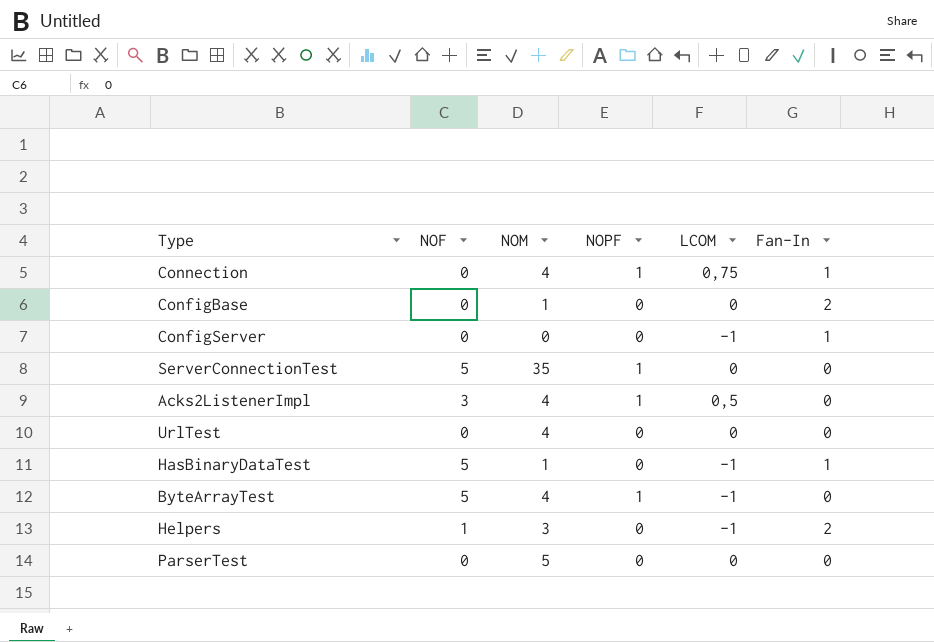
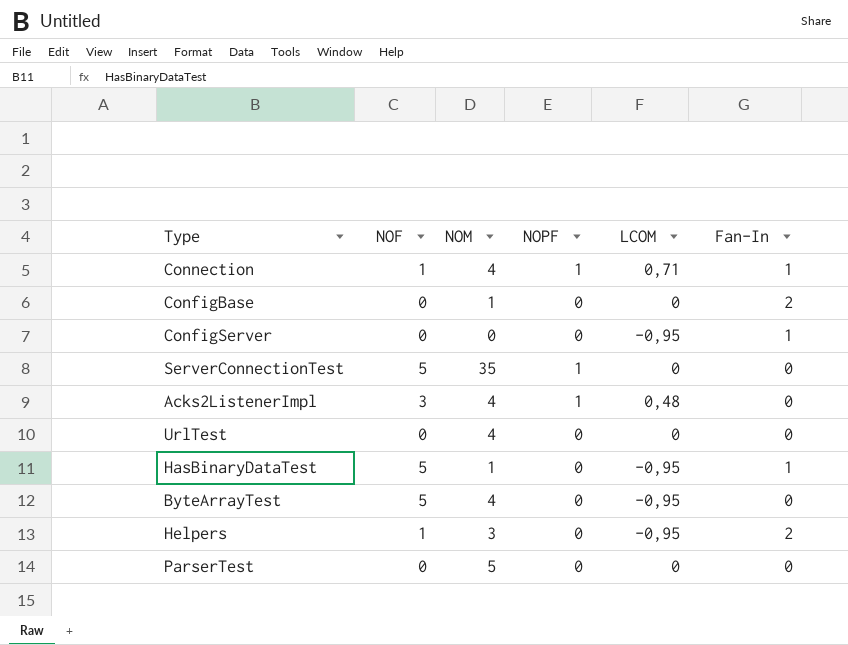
Connection | NOF: 0 -> 1
Connection | LCOM: 0,75 -> 0,71
ConfigServer | LCOM: -1 -> -0,95
Acks2ListenerImpl | LCOM: 0,5 -> 0,48
HasBinaryDataTest | LCOM: -1 -> -0,95
ByteArrayTest | NOPF: 1 -> 0
ByteArrayTest | LCOM: -1 -> -0,95
Helpers | LCOM: -1 -> -0,95

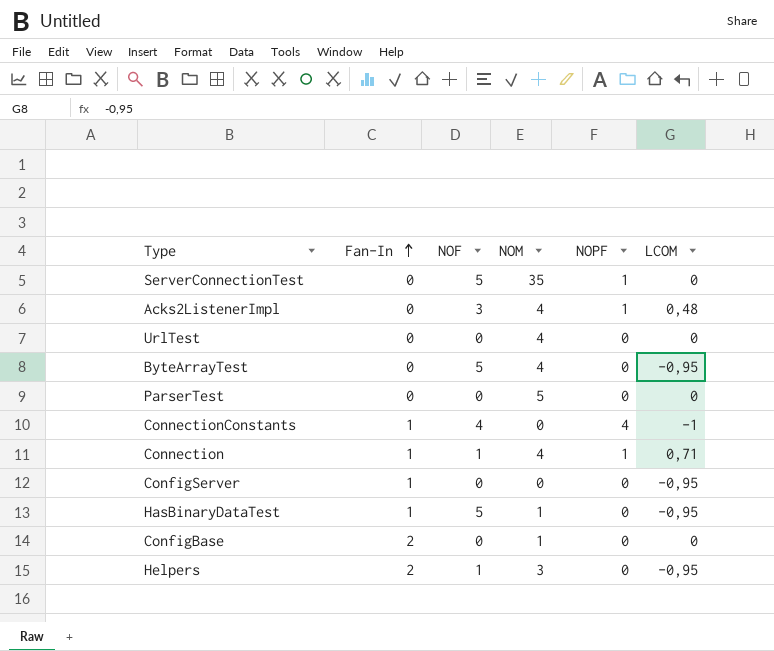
row order: none -> Fan-In ascending
column Fan-In | position: 6 -> 2
row ConnectionConstants: none -> 1 | 4 | 0 | 4 | -1

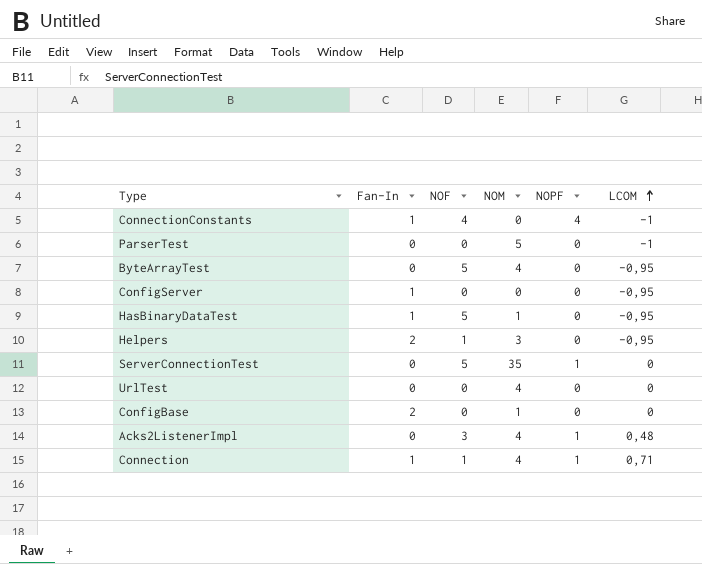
row order: Fan-In ascending -> LCOM ascending
ParserTest | LCOM: 0 -> -1

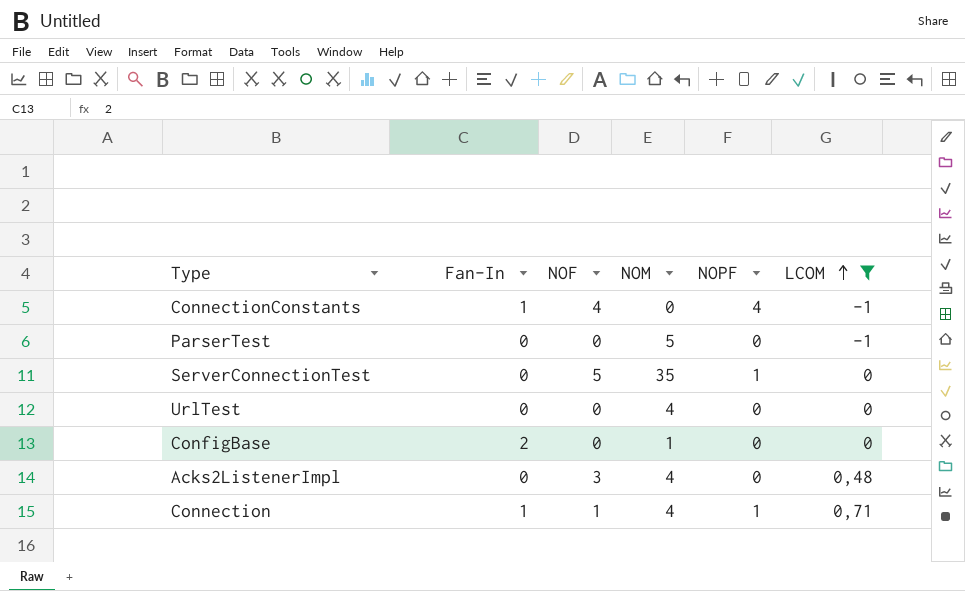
filter: none -> LCOM != -0,95
Acks2ListenerImpl | NOPF: 1 -> 0

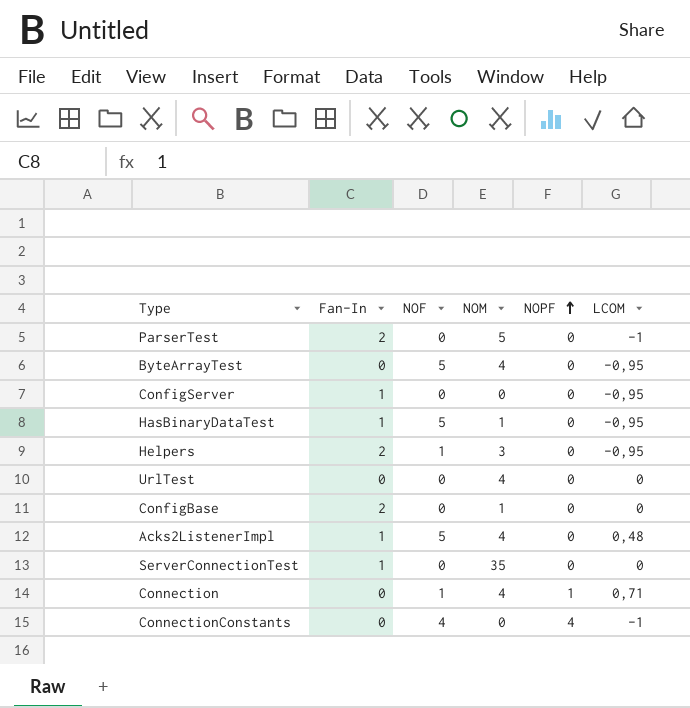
filter: LCOM != -0,95 -> none
row order: LCOM ascending -> NOPF ascending
ParserTest | Fan-In: 0 -> 2
Acks2ListenerImpl | Fan-In: 0 -> 1
Acks2ListenerImpl | NOF: 3 -> 5
ServerConnectionTest | Fan-In: 0 -> 1
ServerConnectionTest | NOF: 5 -> 0
ServerConnectionTest | NOPF: 1 -> 0
Connection | Fan-In: 1 -> 0
ConnectionConstants | Fan-In: 1 -> 0

